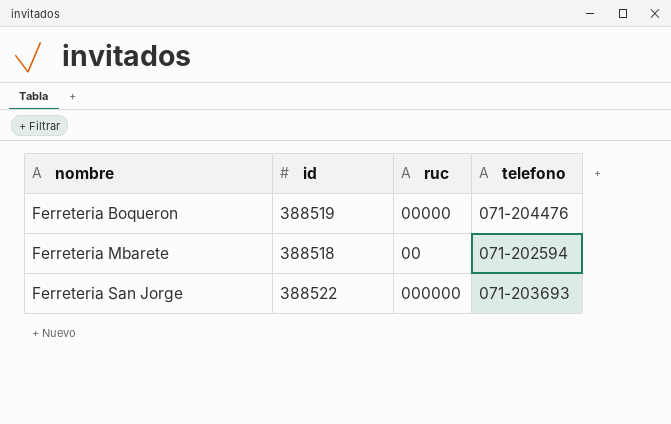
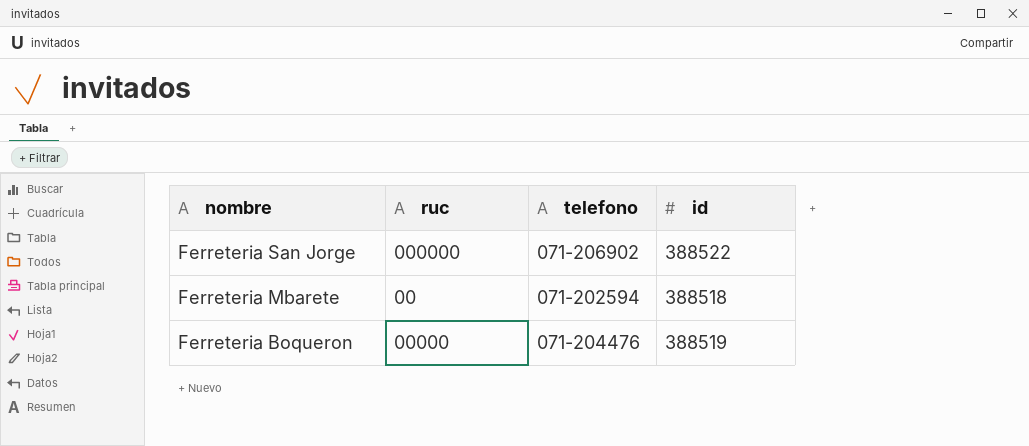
row order: nombre ascending -> nombre descending
column id | position: 2 -> 4
Ferreteria San Jorge | telefono: 071-203693 -> 071-206902

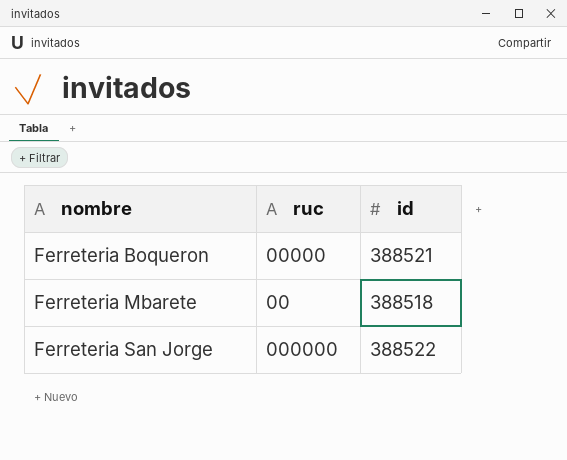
row order: nombre descending -> nombre ascending
column telefono | position: 3 -> none
Ferreteria Boqueron | id: 388519 -> 388521

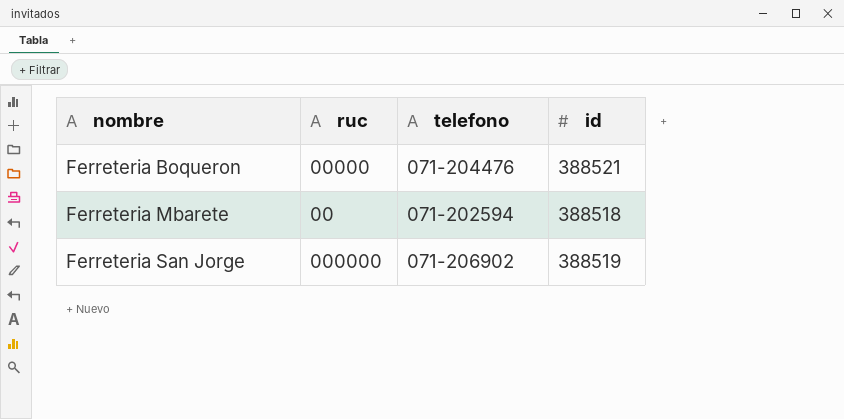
column telefono | position: none -> 3
Ferreteria San Jorge | id: 388522 -> 388519

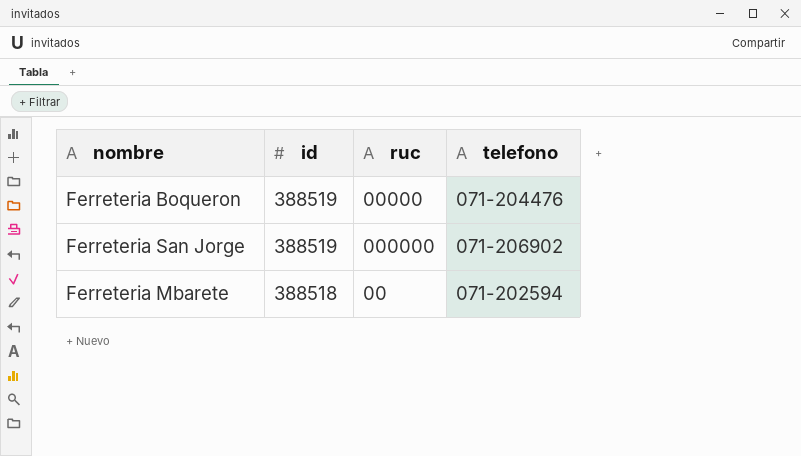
row order: nombre ascending -> id descending
column id | position: 4 -> 2
Ferreteria Boqueron | id: 388521 -> 388519

